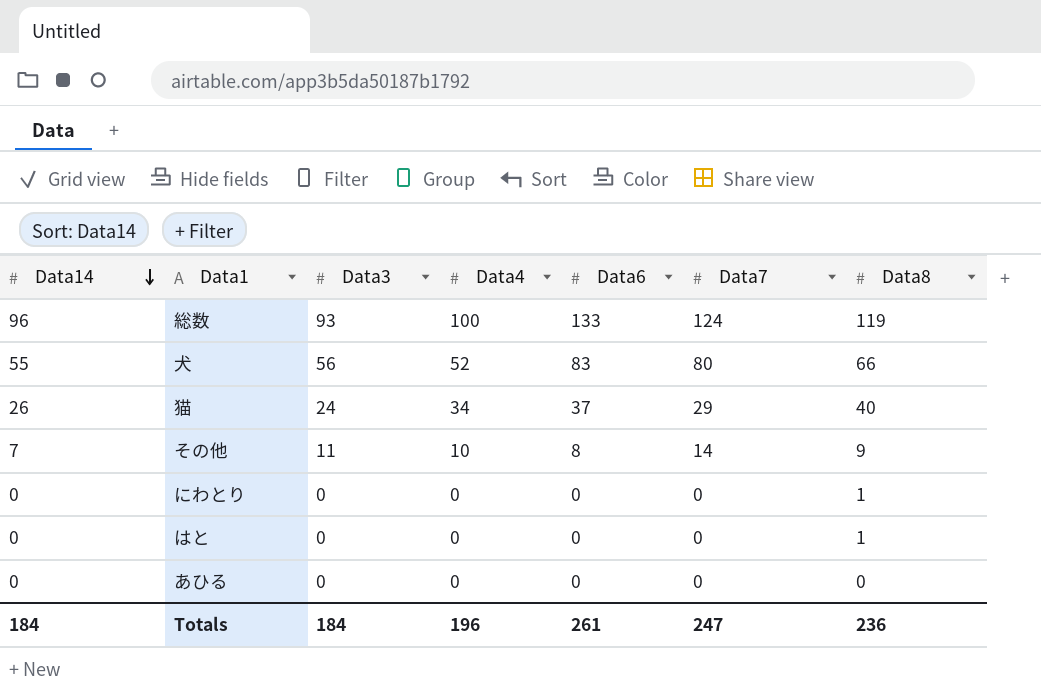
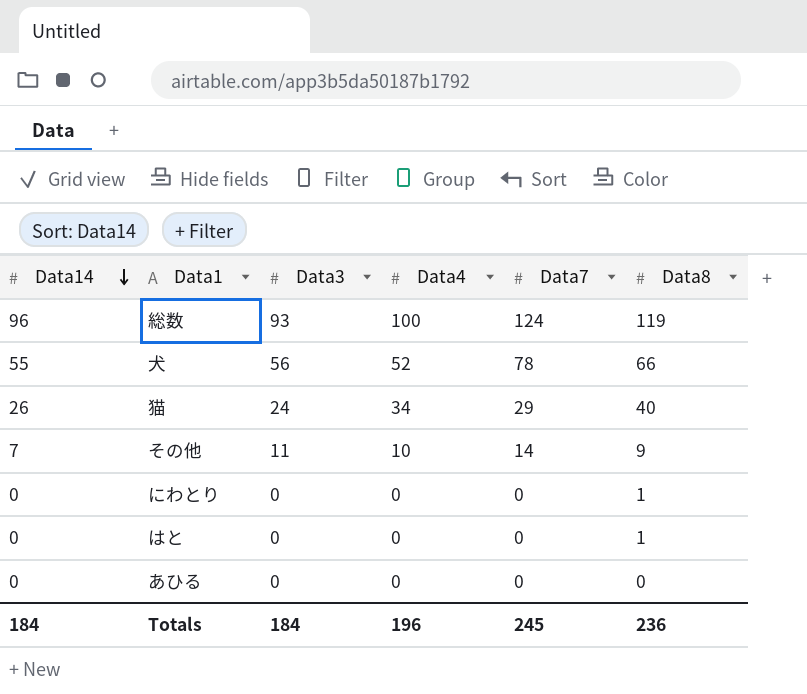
column Data6 | position: 5 -> none
犬 | Data7: 80 -> 78
Totals | Data7: 247 -> 245

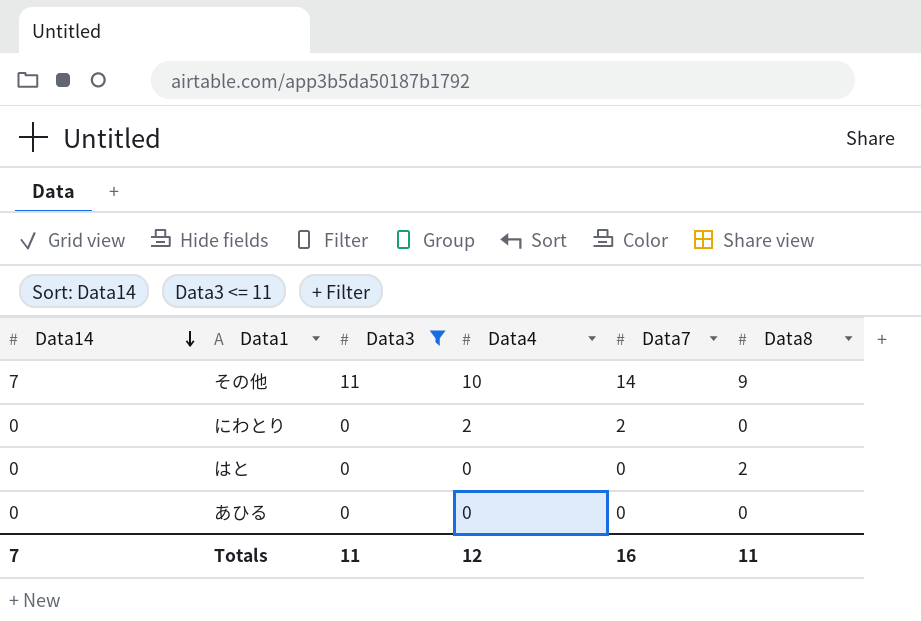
filter: none -> Data3 <= 11
にわとり | Data4: 0 -> 2
にわとり | Data7: 0 -> 2
にわとり | Data8: 1 -> 0
はと | Data8: 1 -> 2
Totals | Data14: 184 -> 7
Totals | Data3: 184 -> 11
Totals | Data4: 196 -> 12
Totals | Data7: 245 -> 16
Totals | Data8: 236 -> 11

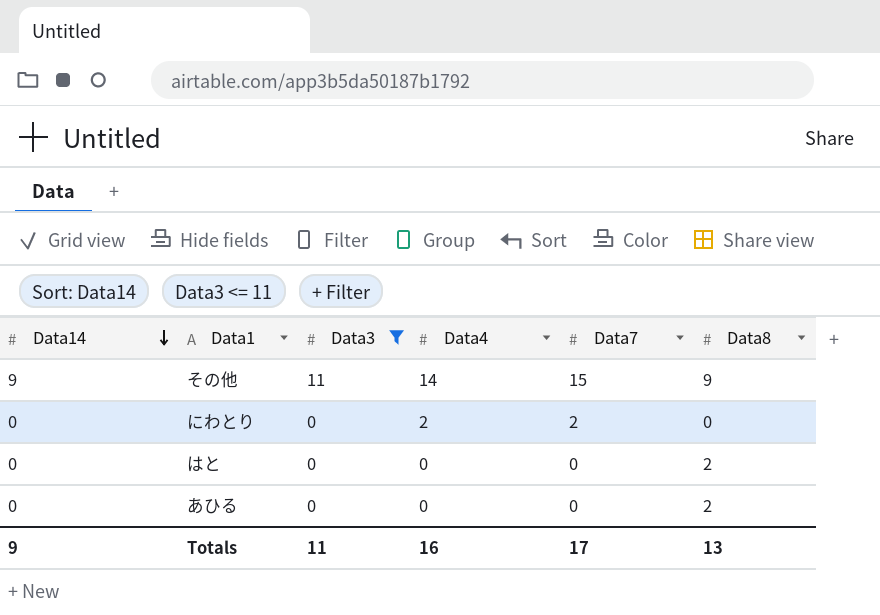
その他 | Data14: 7 -> 9
その他 | Data4: 10 -> 14
その他 | Data7: 14 -> 15
あひる | Data8: 0 -> 2
Totals | Data14: 7 -> 9
Totals | Data4: 12 -> 16
Totals | Data7: 16 -> 17
Totals | Data8: 11 -> 13

